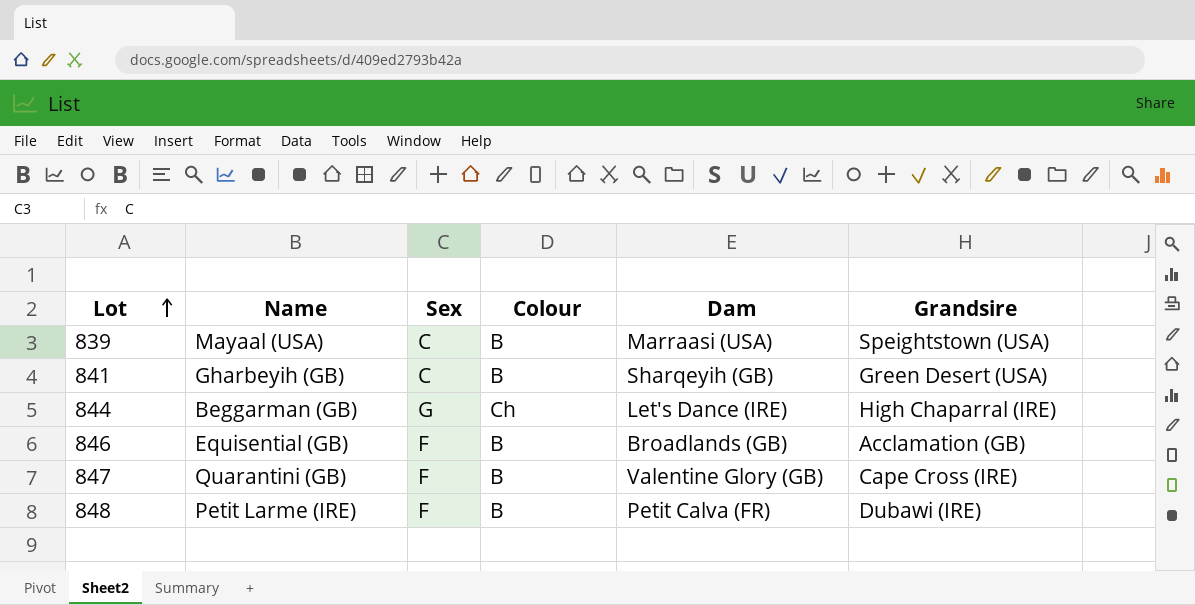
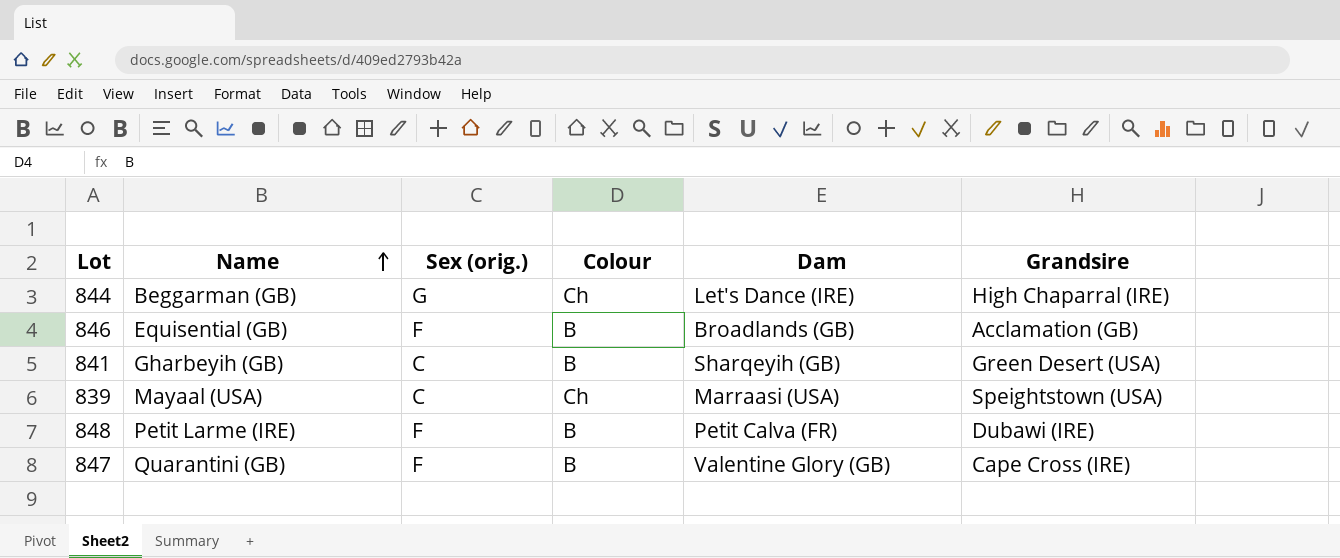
row order: Lot ascending -> Name ascending
column name: Sex -> Sex (orig.)
839 | Colour: B -> Ch

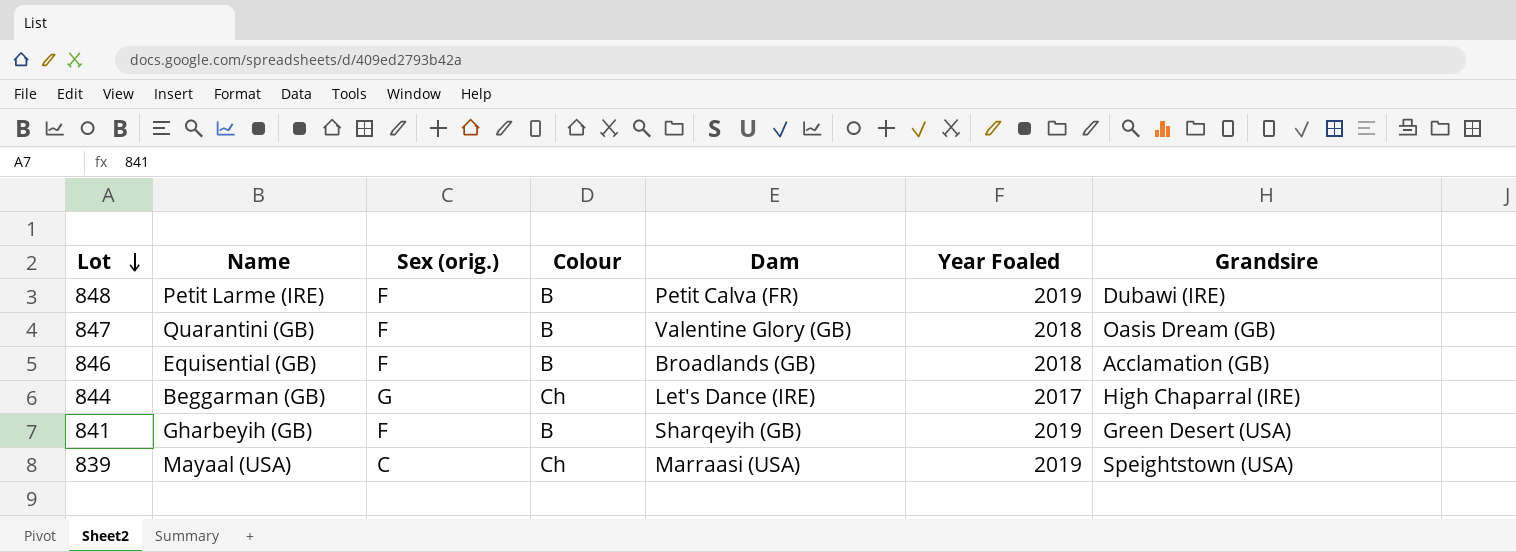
row order: Name ascending -> Lot descending
column Year Foaled | position: none -> 6
847 | Grandsire: Cape Cross (IRE) -> Oasis Dream (GB)
841 | Sex (orig.): C -> F

